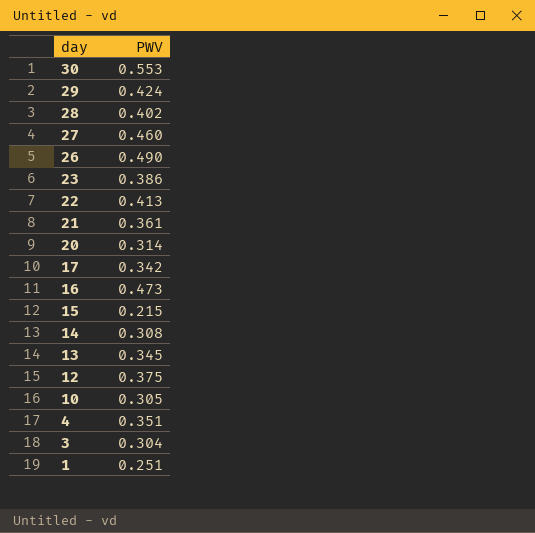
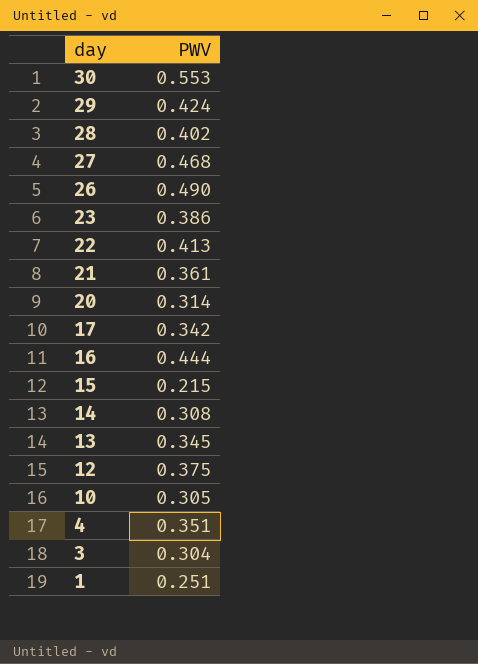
27 | PWV: 0.460 -> 0.468
16 | PWV: 0.473 -> 0.444

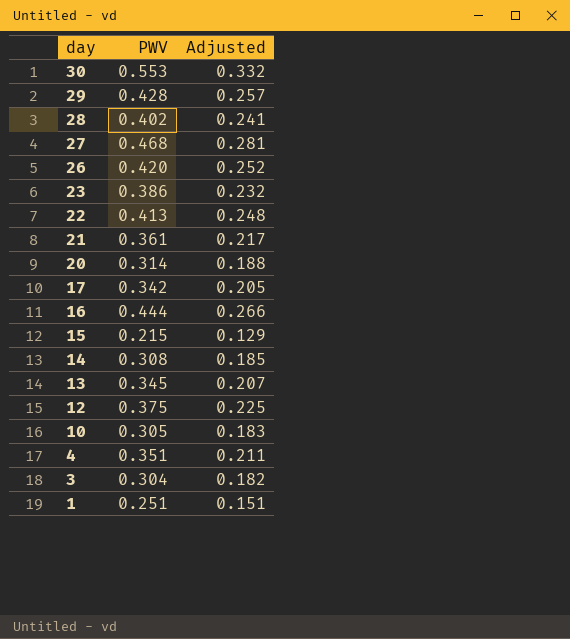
column Adjusted | formula: none -> [PWV] * 0.6
29 | PWV: 0.424 -> 0.428
26 | PWV: 0.490 -> 0.420

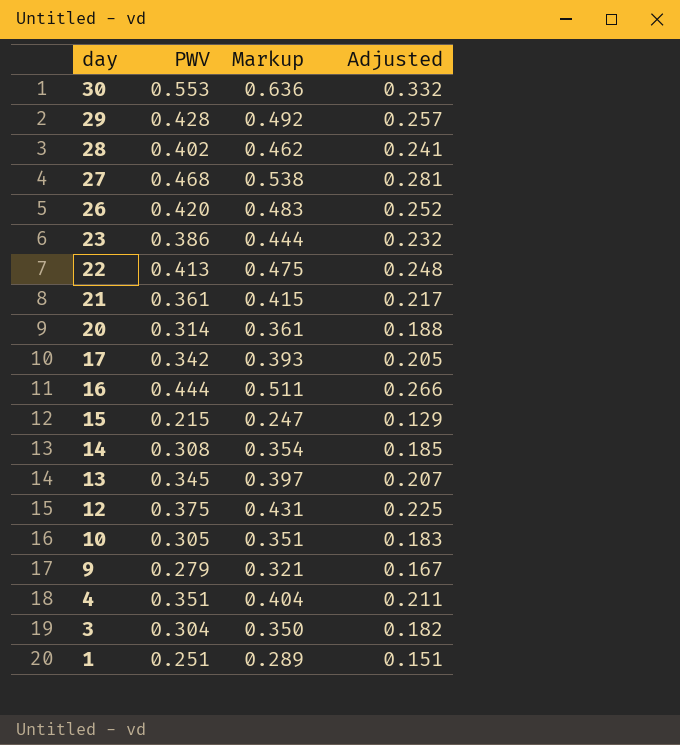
column Markup | formula: none -> [PWV] * 1.15
row 9: none -> 0.279 | 0.321 | 0.167

